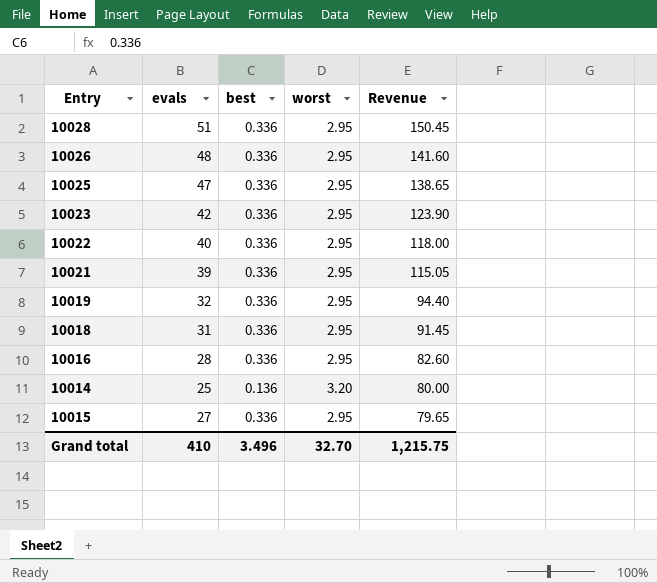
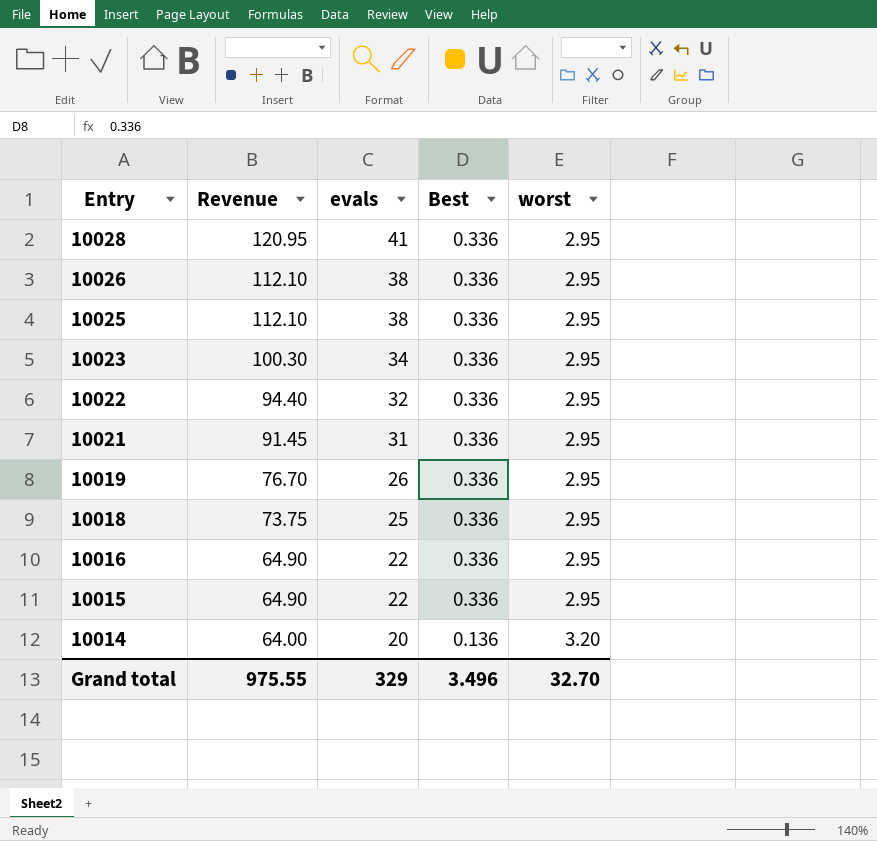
row order: Revenue descending -> Entry descending
column Revenue | position: 5 -> 2
column name: best -> Best
10028 | Revenue: 150.45 -> 120.95
10028 | evals: 51 -> 41
10026 | Revenue: 141.60 -> 112.10
10026 | evals: 48 -> 38
10025 | Revenue: 138.65 -> 112.10
10025 | evals: 47 -> 38
10023 | Revenue: 123.90 -> 100.30
10023 | evals: 42 -> 34
10022 | Revenue: 118.00 -> 94.40
10022 | evals: 40 -> 32
10021 | Revenue: 115.05 -> 91.45
10021 | evals: 39 -> 31
10019 | Revenue: 94.40 -> 76.70
10019 | evals: 32 -> 26
10018 | Revenue: 91.45 -> 73.75
10018 | evals: 31 -> 25
10016 | Revenue: 82.60 -> 64.90
10016 | evals: 28 -> 22
10015 | Revenue: 79.65 -> 64.90
10015 | evals: 27 -> 22
10014 | Revenue: 80.00 -> 64.00
10014 | evals: 25 -> 20
Grand total | Revenue: 1,215.75 -> 975.55
Grand total | evals: 410 -> 329

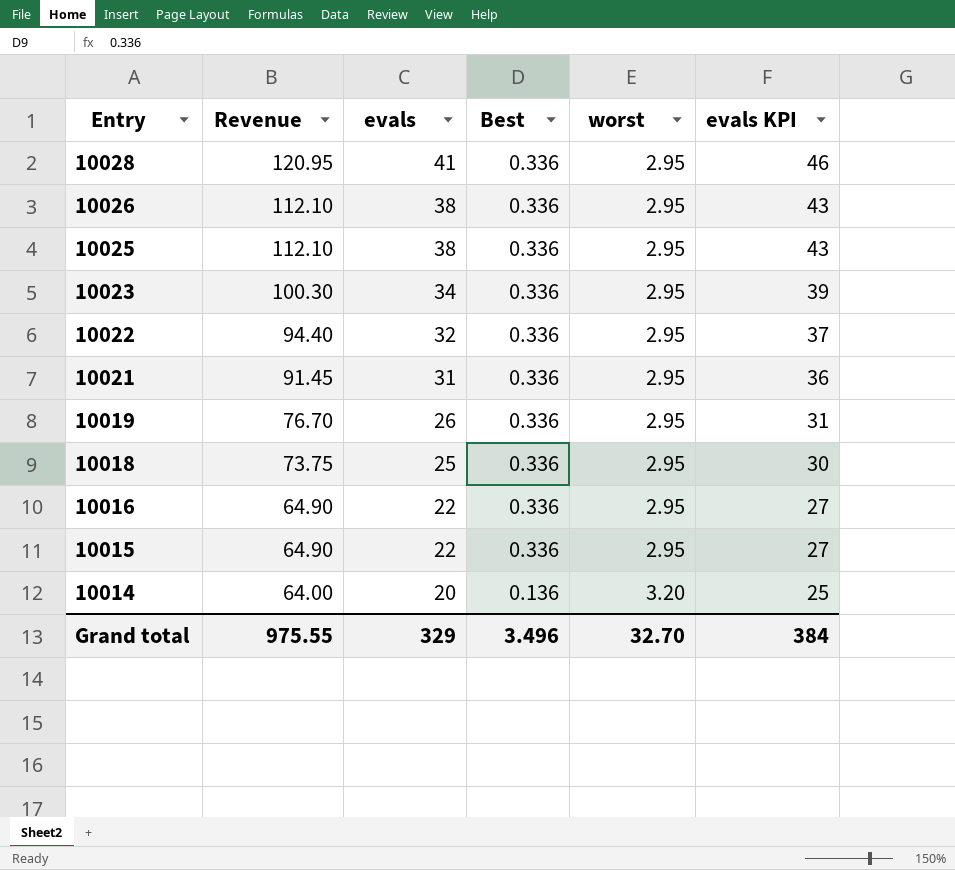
column evals KPI | formula: none -> [evals] + 5

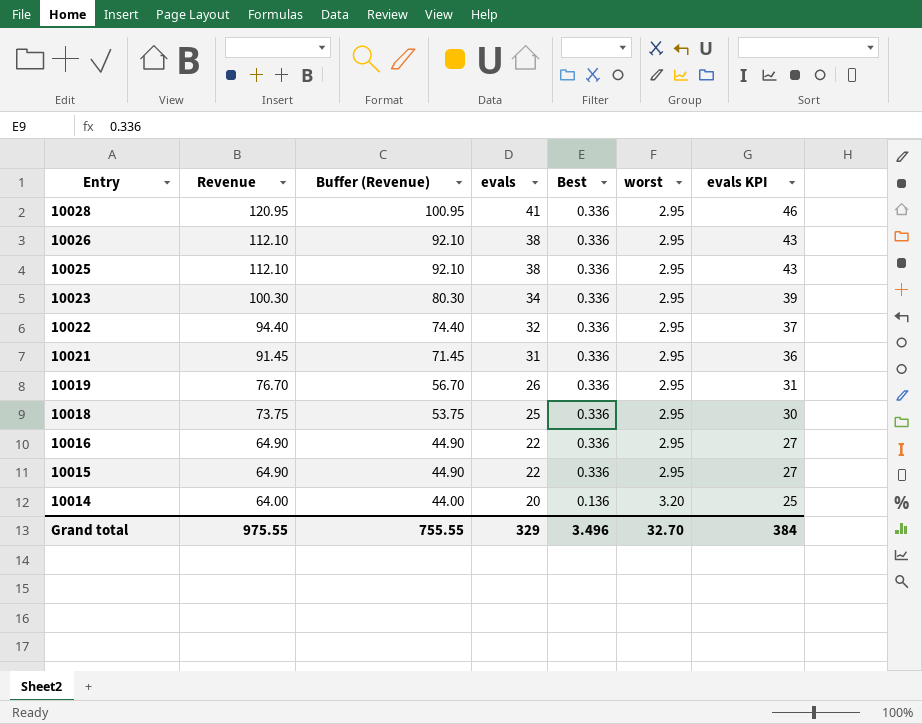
column Buffer (Revenue) | formula: none -> [Revenue] - 20

